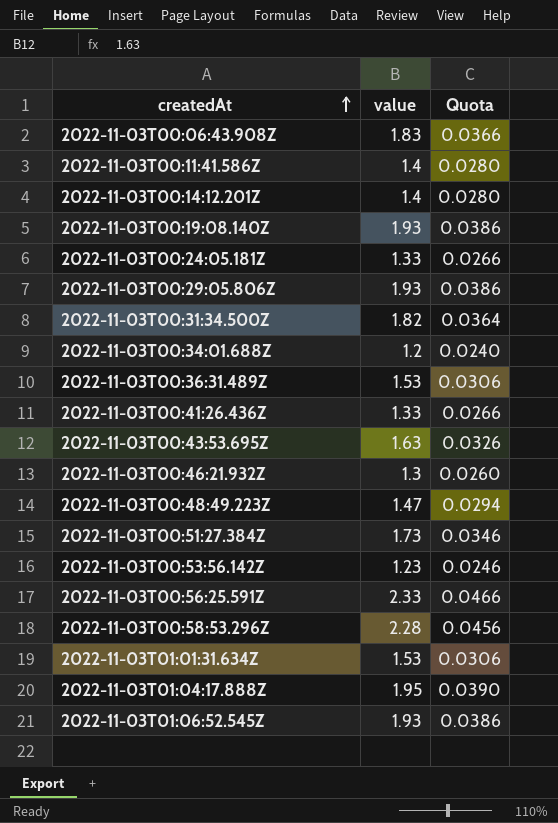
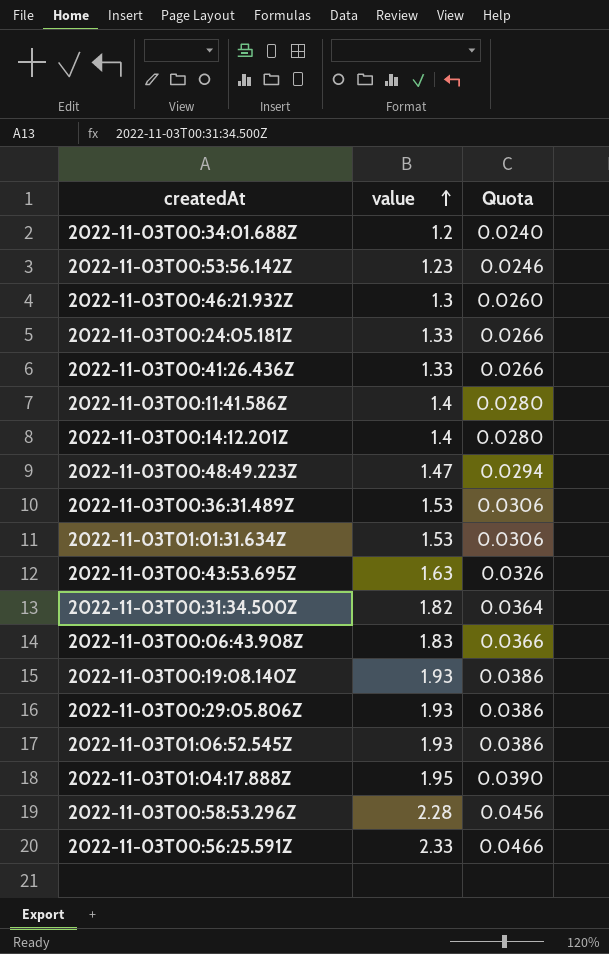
row order: createdAt ascending -> value ascending
row 2022-11-03T00:51:27.384Z: 1.73 | 0.0346 -> none

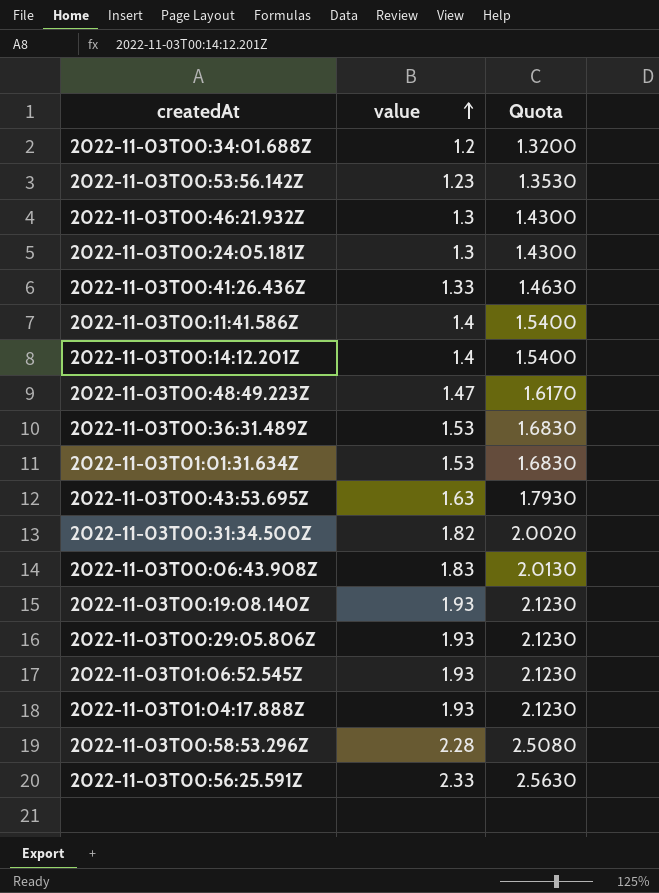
column Quota | formula: [value] * 0.02 -> [value] * 1.1
2022-11-03T00:24:05.181Z | value: 1.33 -> 1.3
2022-11-03T01:04:17.888Z | value: 1.95 -> 1.93

